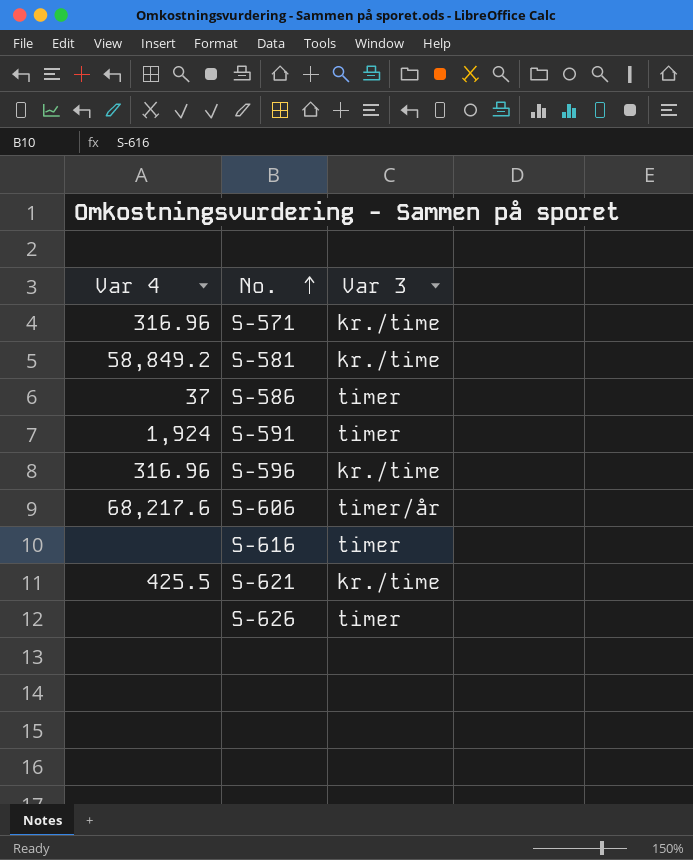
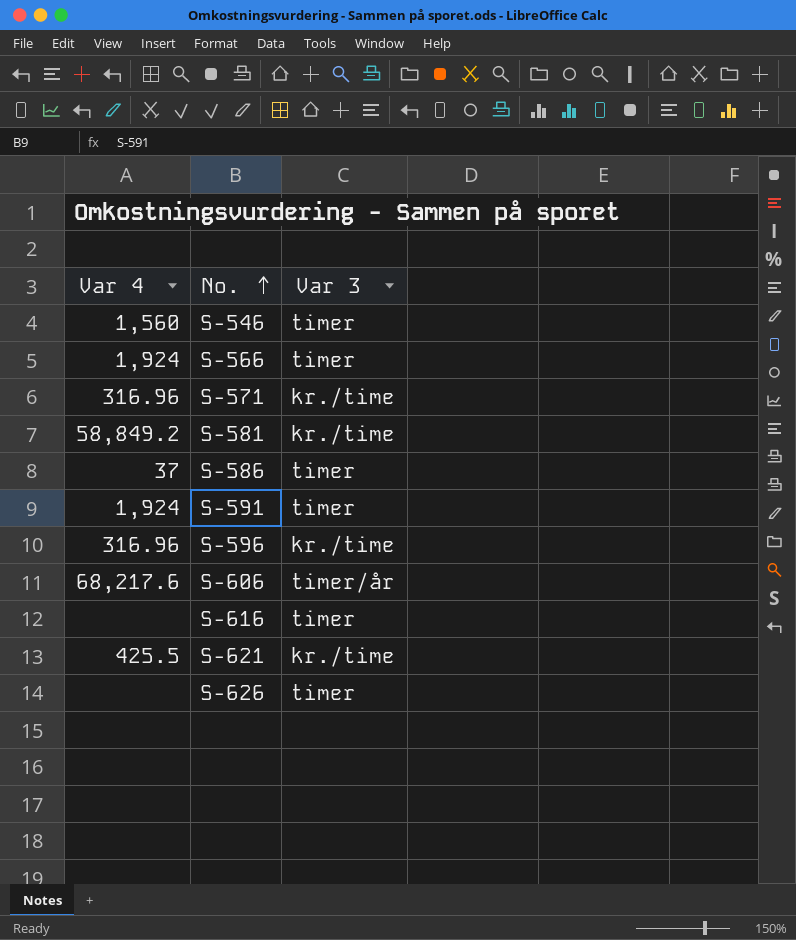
row S-546: none -> 1,560 | timer
row S-566: none -> 1,924 | timer

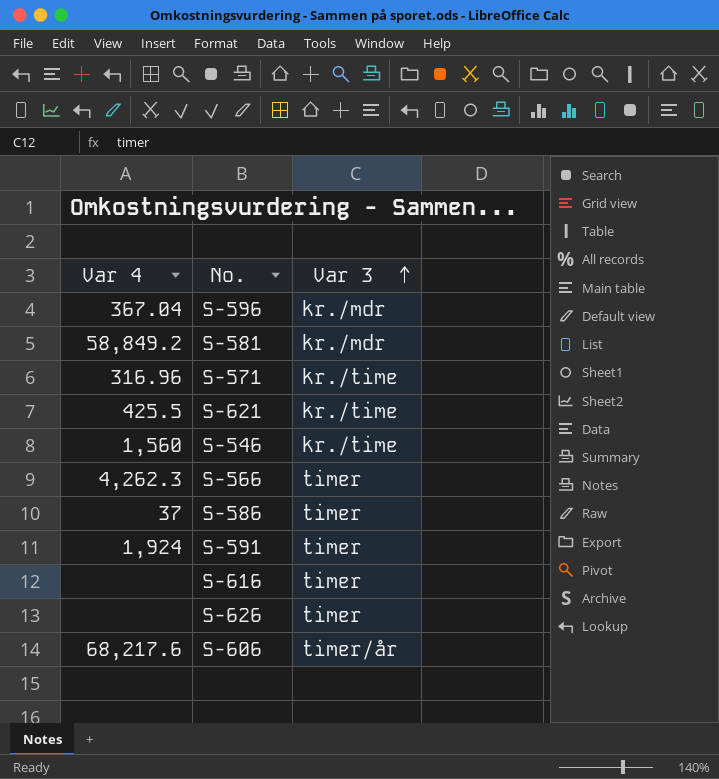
row order: No. ascending -> Var 3 ascending
S-596 | Var 4: 316.96 -> 367.04
S-596 | Var 3: kr./time -> kr./mdr
S-581 | Var 3: kr./time -> kr./mdr
S-546 | Var 3: timer -> kr./time
S-566 | Var 4: 1,924 -> 4,262.3

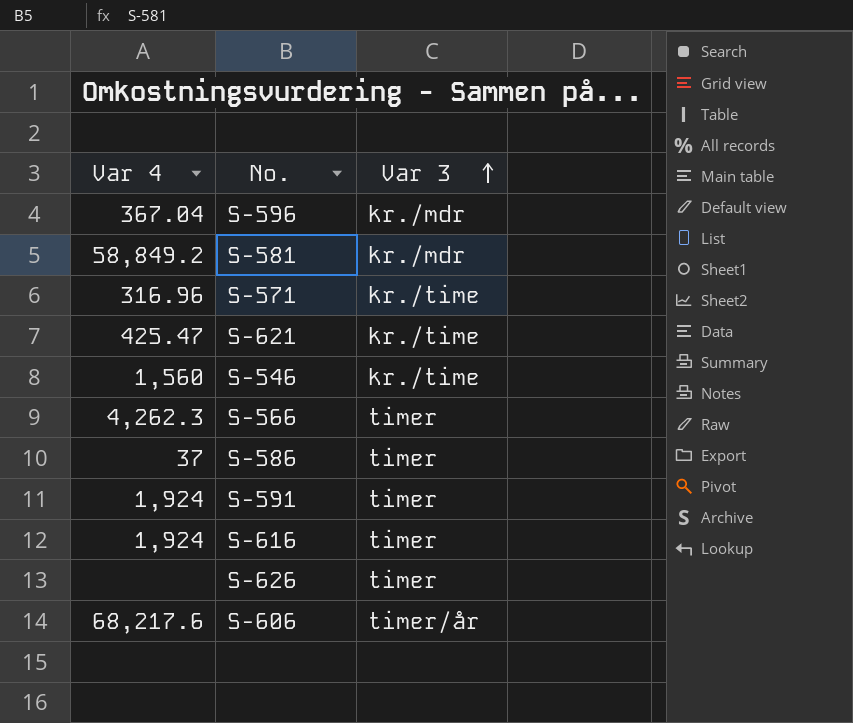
S-621 | Var 4: 425.5 -> 425.47
S-616 | Var 4: none -> 1,924

